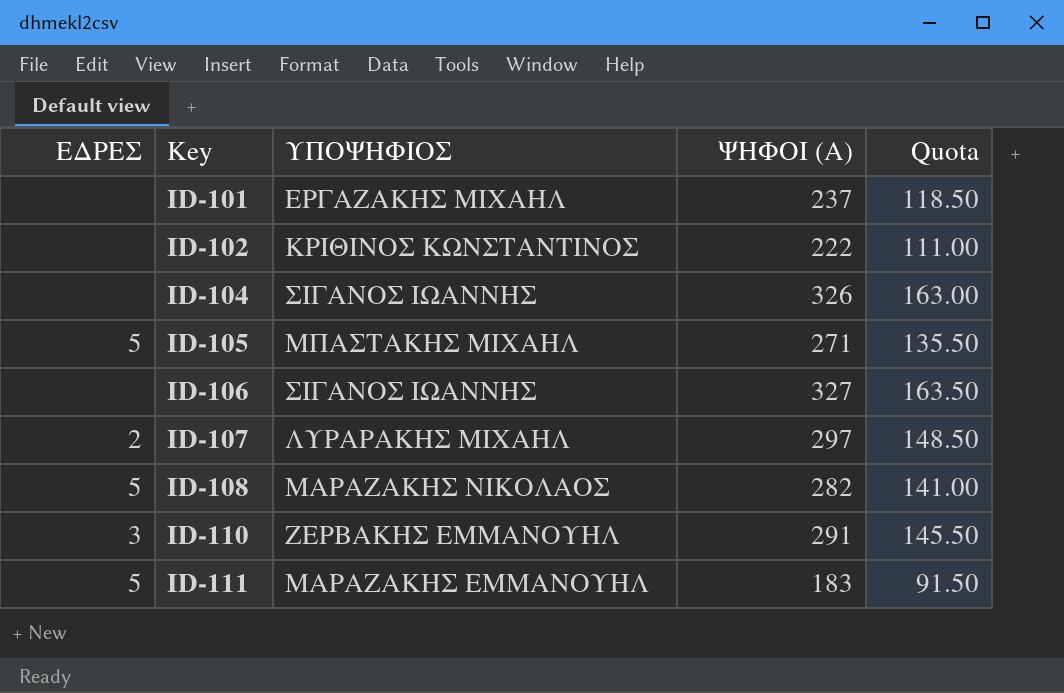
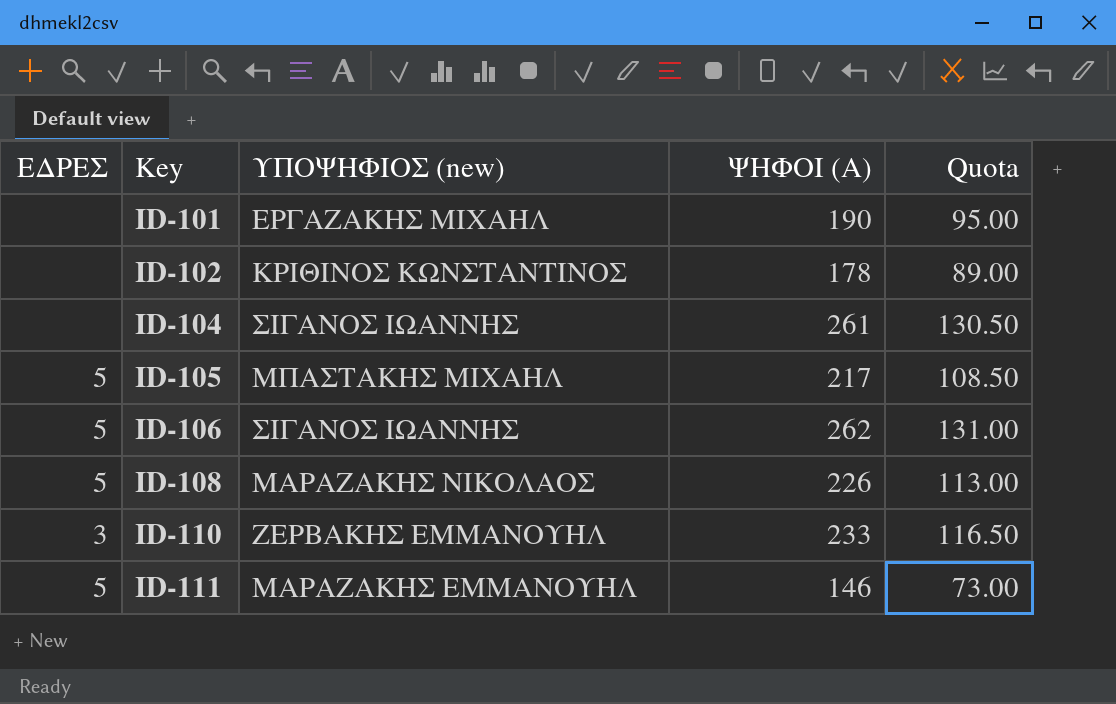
column name: ΥΠΟΨΗΦΙΟΣ -> ΥΠΟΨΗΦΙΟΣ (new)
row ID-107: 2 | ΛΥΡΑΡΑΚΗΣ ΜΙΧΑΗΛ | 297 | 148.50 -> none
ID-101 | ΨΗΦΟΙ (Α): 237 -> 190
ID-101 | Quota: 118.50 -> 95.00
ID-102 | ΨΗΦΟΙ (Α): 222 -> 178
ID-102 | Quota: 111.00 -> 89.00
ID-104 | ΨΗΦΟΙ (Α): 326 -> 261
ID-104 | Quota: 163.00 -> 130.50
ID-105 | ΨΗΦΟΙ (Α): 271 -> 217
ID-105 | Quota: 135.50 -> 108.50
ID-106 | ΕΔΡΕΣ: none -> 5
ID-106 | ΨΗΦΟΙ (Α): 327 -> 262
ID-106 | Quota: 163.50 -> 131.00
ID-108 | ΨΗΦΟΙ (Α): 282 -> 226
ID-108 | Quota: 141.00 -> 113.00
ID-110 | ΨΗΦΟΙ (Α): 291 -> 233
ID-110 | Quota: 145.50 -> 116.50
ID-111 | ΨΗΦΟΙ (Α): 183 -> 146
ID-111 | Quota: 91.50 -> 73.00

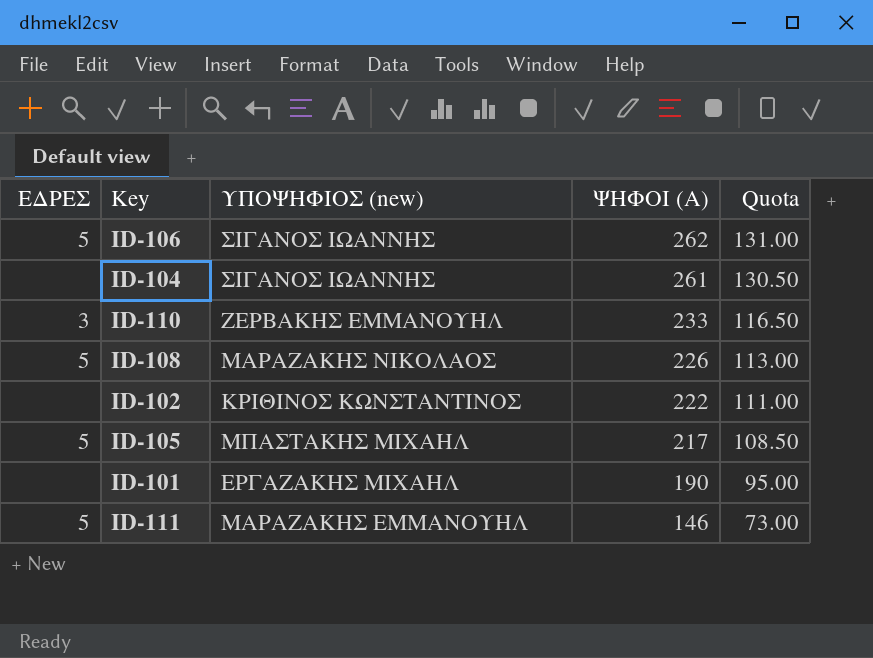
row order: Key ascending -> ΨΗΦΟΙ (Α) descending
ID-102 | ΨΗΦΟΙ (Α): 178 -> 222
ID-102 | Quota: 89.00 -> 111.00

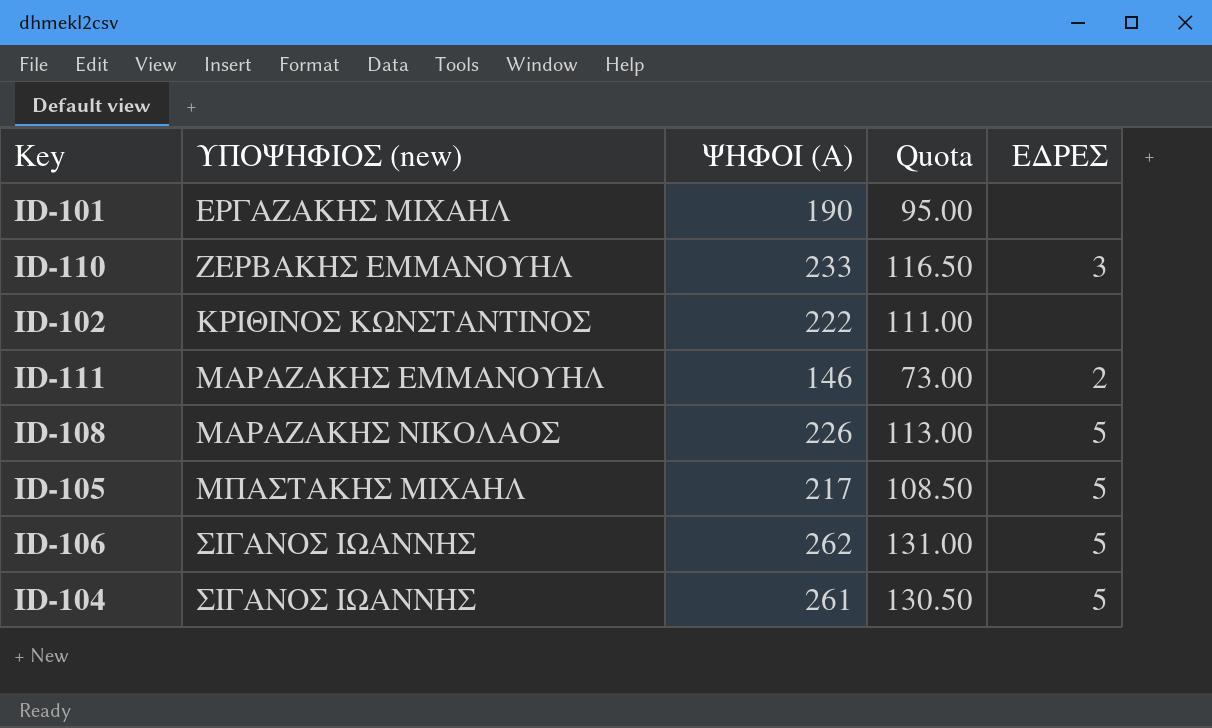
row order: ΨΗΦΟΙ (Α) descending -> ΥΠΟΨΗΦΙΟΣ (new) ascending
column ΕΔΡΕΣ | position: 1 -> 5
ID-111 | ΕΔΡΕΣ: 5 -> 2
ID-104 | ΕΔΡΕΣ: none -> 5

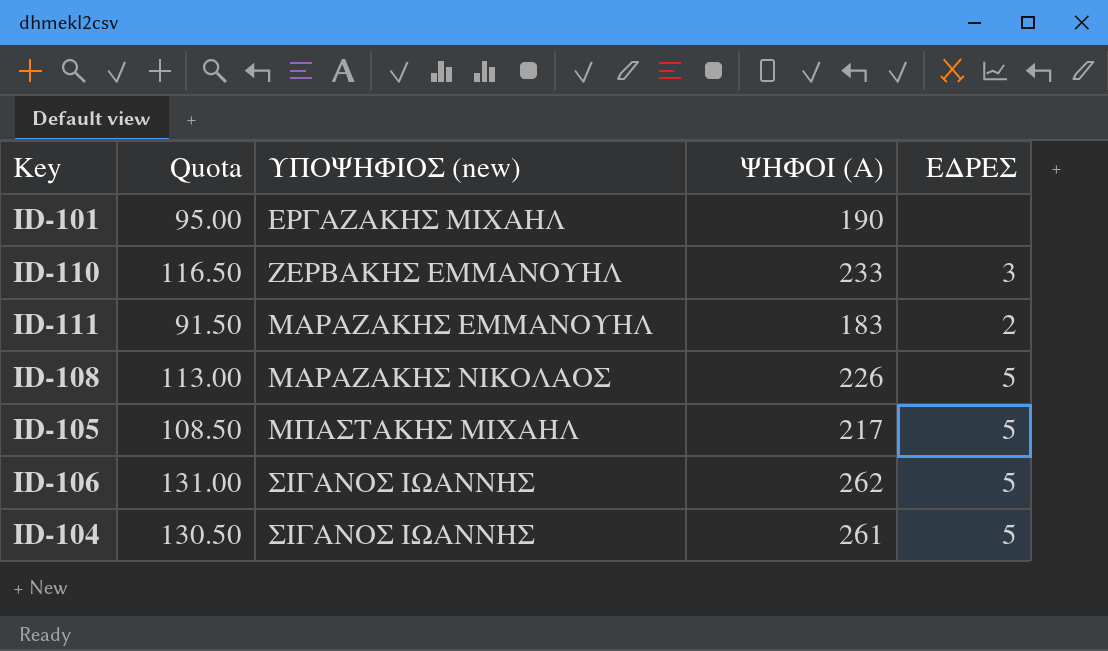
column Quota | position: 4 -> 2
row ID-102: ΚΡΙΘΙΝΟΣ ΚΩΝΣΤΑΝΤΙΝΟΣ | 222 | 111.00 | none -> none
ID-111 | Quota: 73.00 -> 91.50
ID-111 | ΨΗΦΟΙ (Α): 146 -> 183

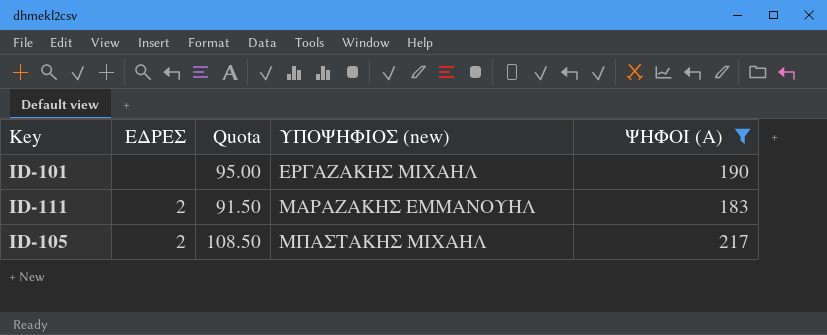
filter: none -> ΨΗΦΟΙ (Α) <= 217
column ΕΔΡΕΣ | position: 5 -> 2
ID-105 | ΕΔΡΕΣ: 5 -> 2

